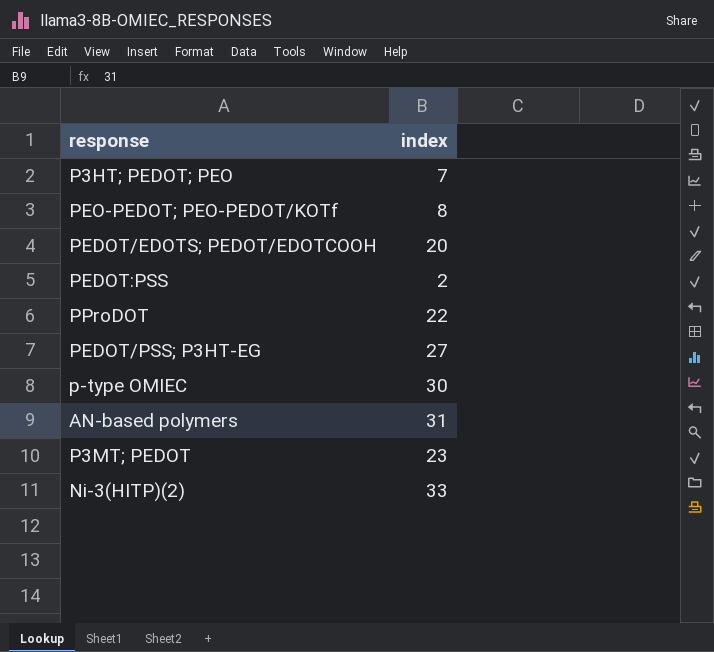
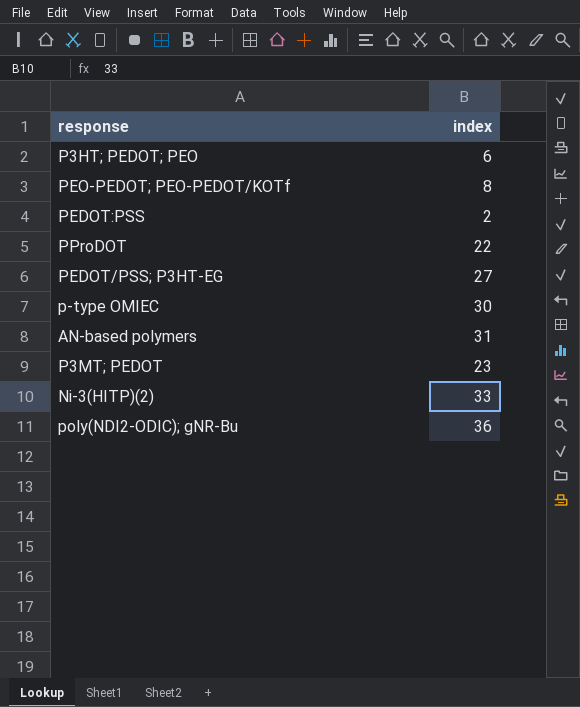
row PEDOT/EDOTS; PEDOT/EDOTCOOH: 20 -> none
P3HT; PEDOT; PEO | index: 7 -> 6
row poly(NDI2-ODIC); gNR-Bu: none -> 36

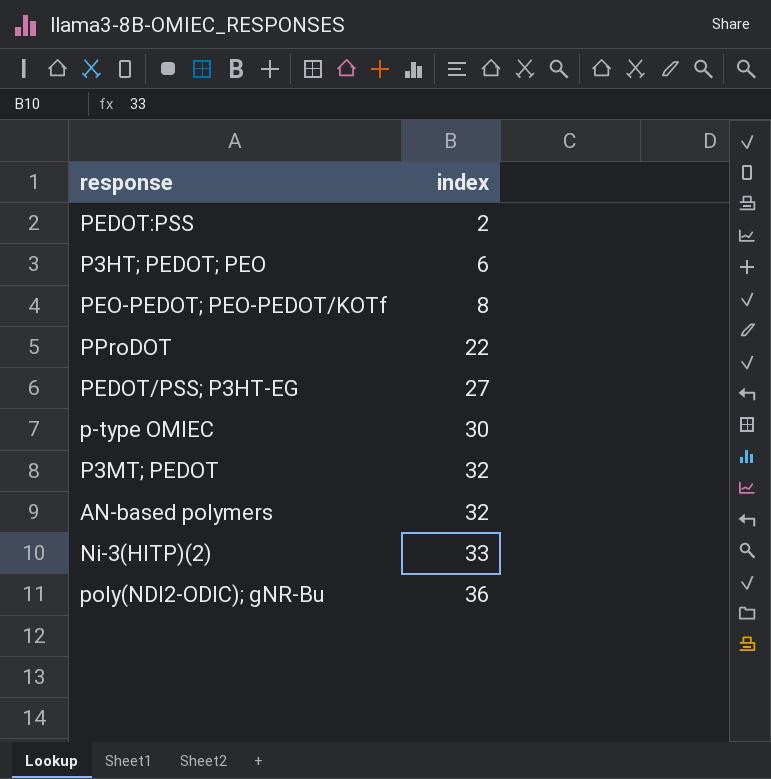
row order: none -> index ascending
P3MT; PEDOT | index: 23 -> 32
AN-based polymers | index: 31 -> 32

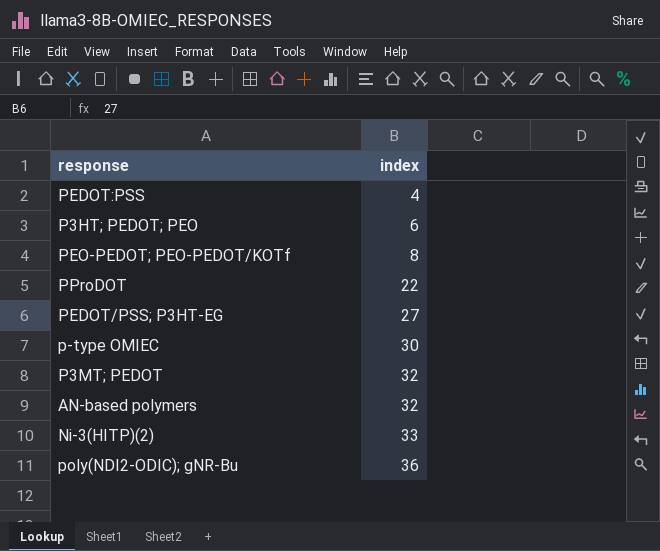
PEDOT:PSS | index: 2 -> 4

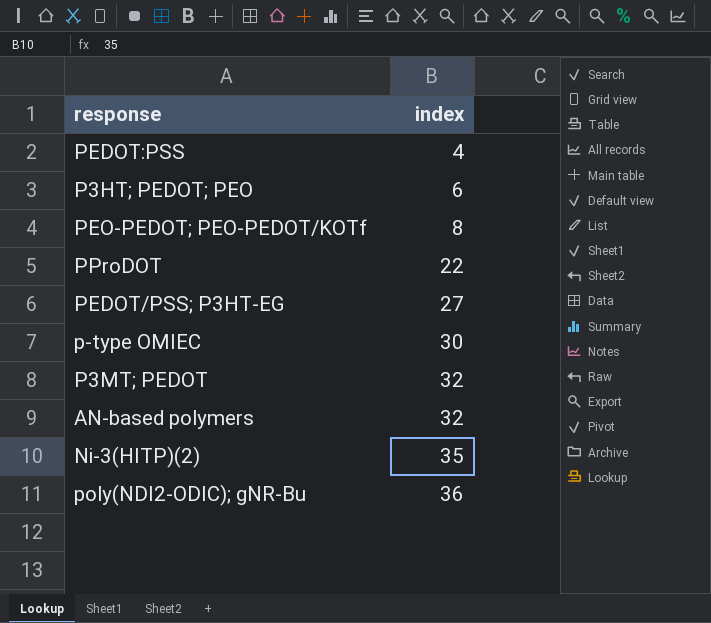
Ni-3(HITP)(2) | index: 33 -> 35

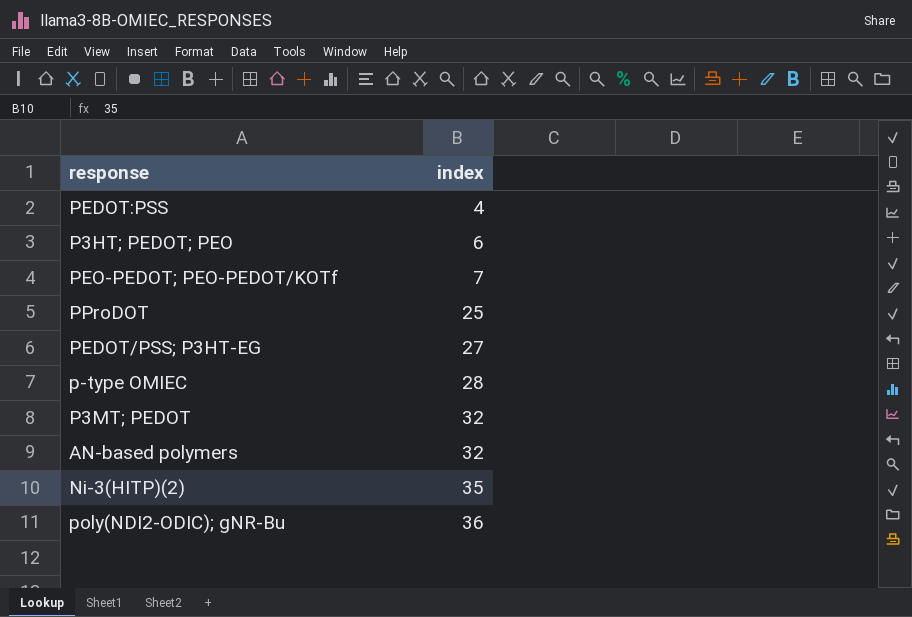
PEO-PEDOT; PEO-PEDOT/KOTf | index: 8 -> 7
PProDOT | index: 22 -> 25
p-type OMIEC | index: 30 -> 28

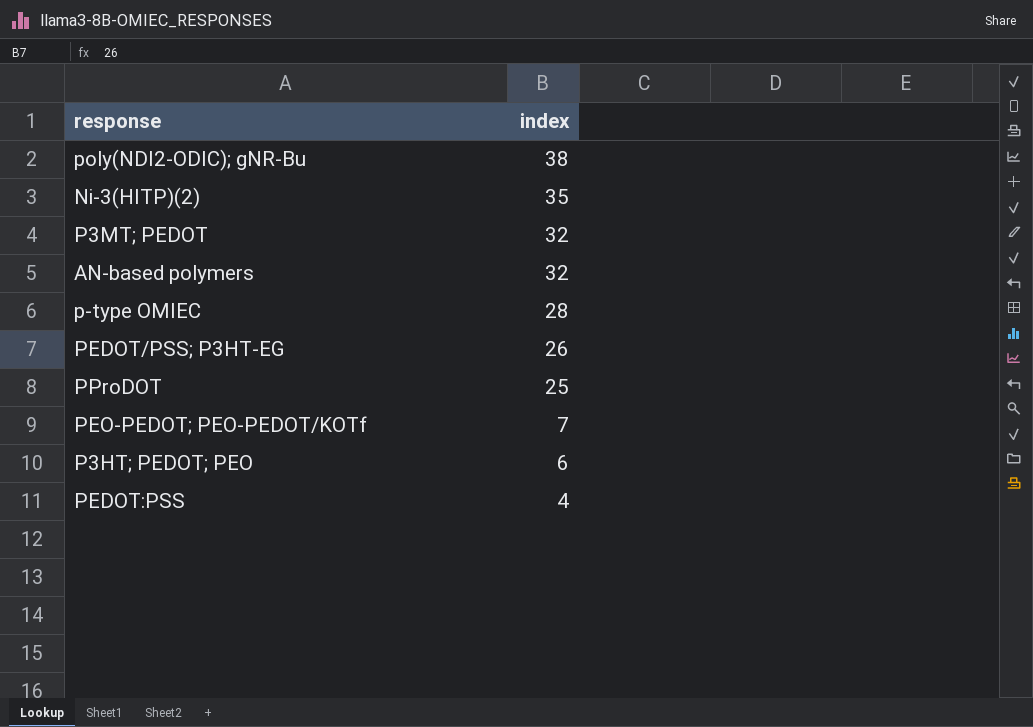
row order: index ascending -> index descending
poly(NDI2-ODIC); gNR-Bu | index: 36 -> 38
PEDOT/PSS; P3HT-EG | index: 27 -> 26

